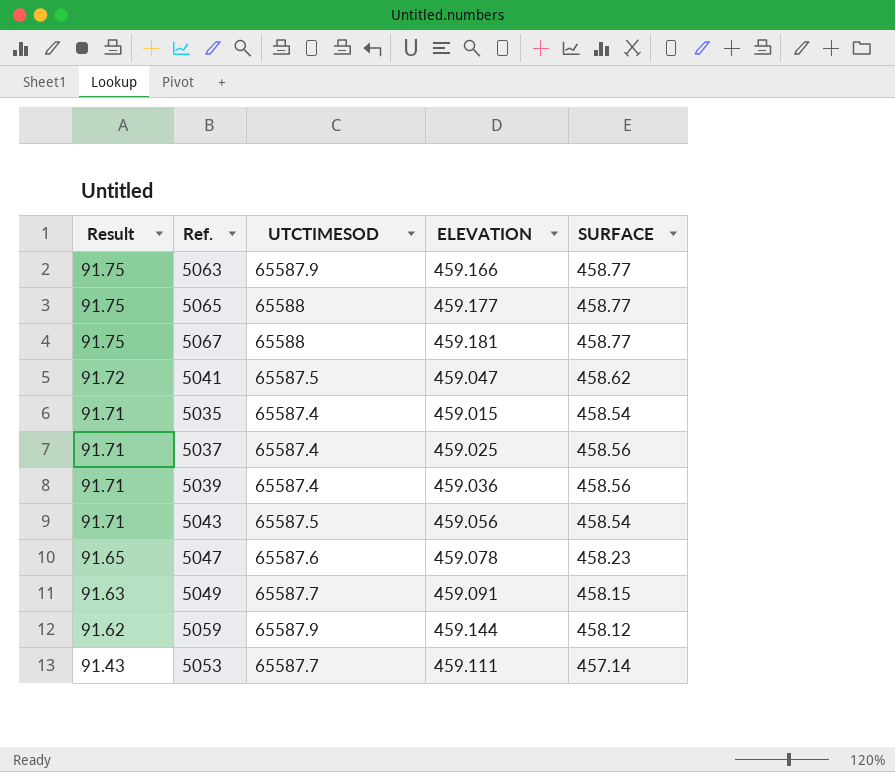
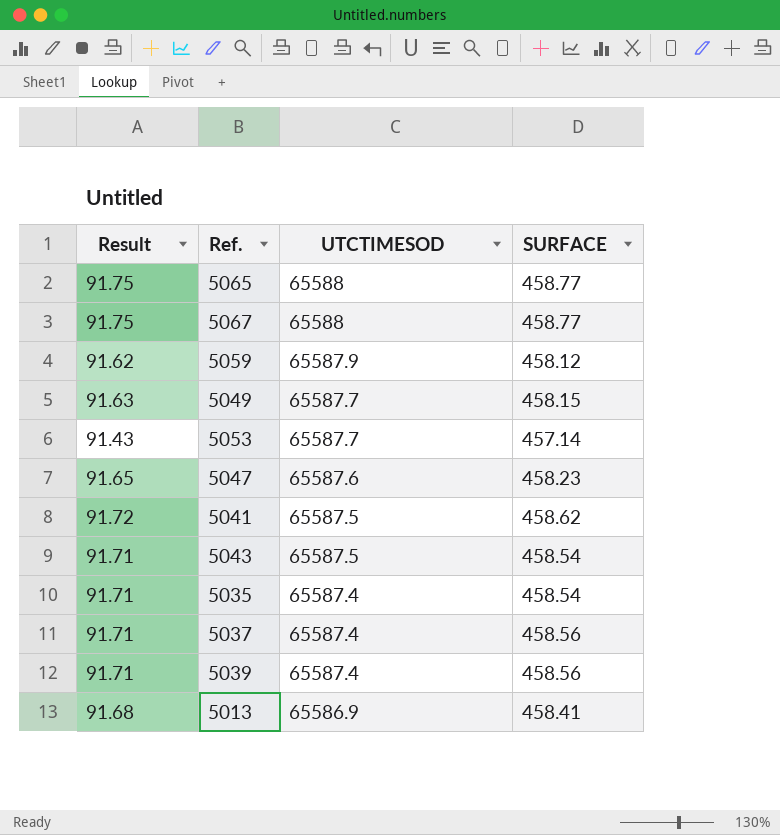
row order: Result descending -> UTCTIMESOD descending
column ELEVATION | position: 4 -> none
row 5063: 91.75 | 65587.9 | 459.166 | 458.77 -> none
row 5013: none -> 91.68 | 65586.9 | 458.41

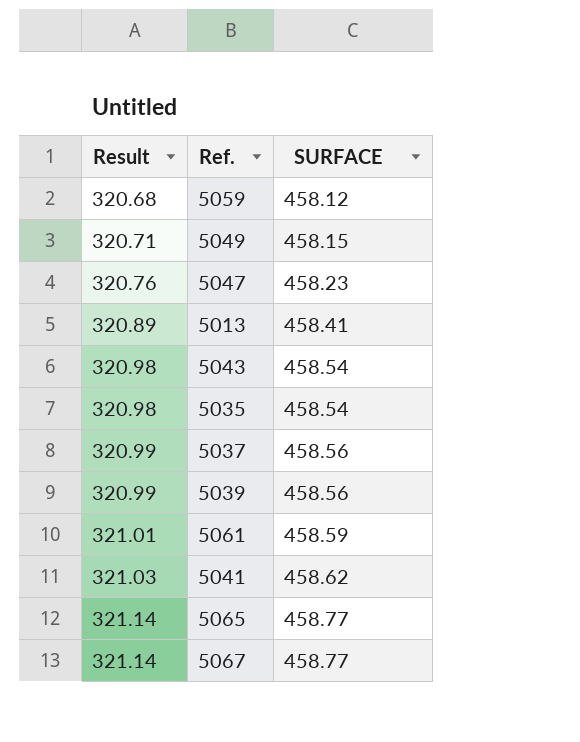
row order: UTCTIMESOD descending -> Result ascending
column UTCTIMESOD | position: 3 -> none
column Result | formula: [SURFACE] * 0.2 -> [SURFACE] * 0.7
row 5053: 91.43 | 65587.7 | 457.14 -> none
row 5061: none -> 321.01 | 458.59

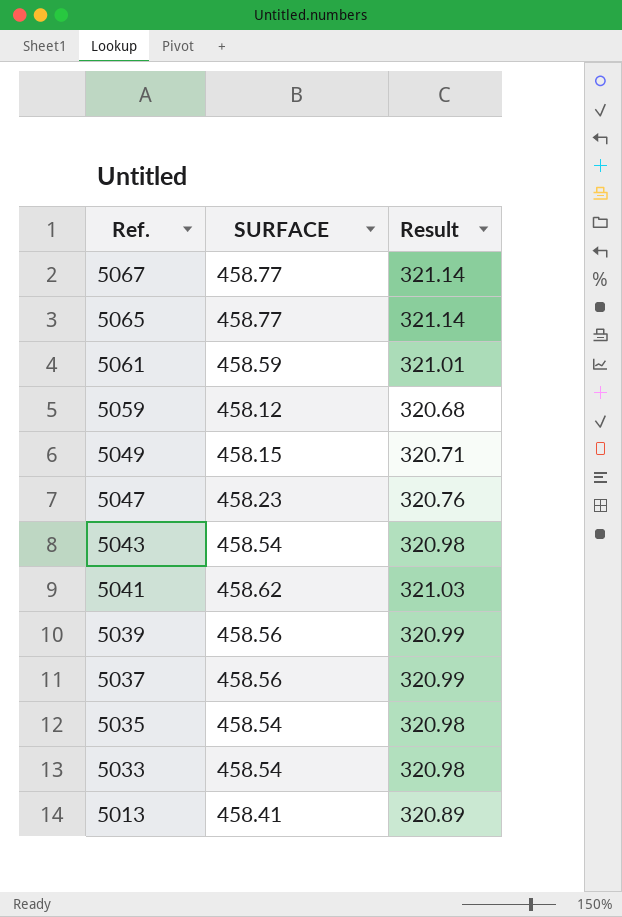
row order: Result ascending -> Ref. descending
column Result | position: 1 -> 3
row 5033: none -> 458.54 | 320.98

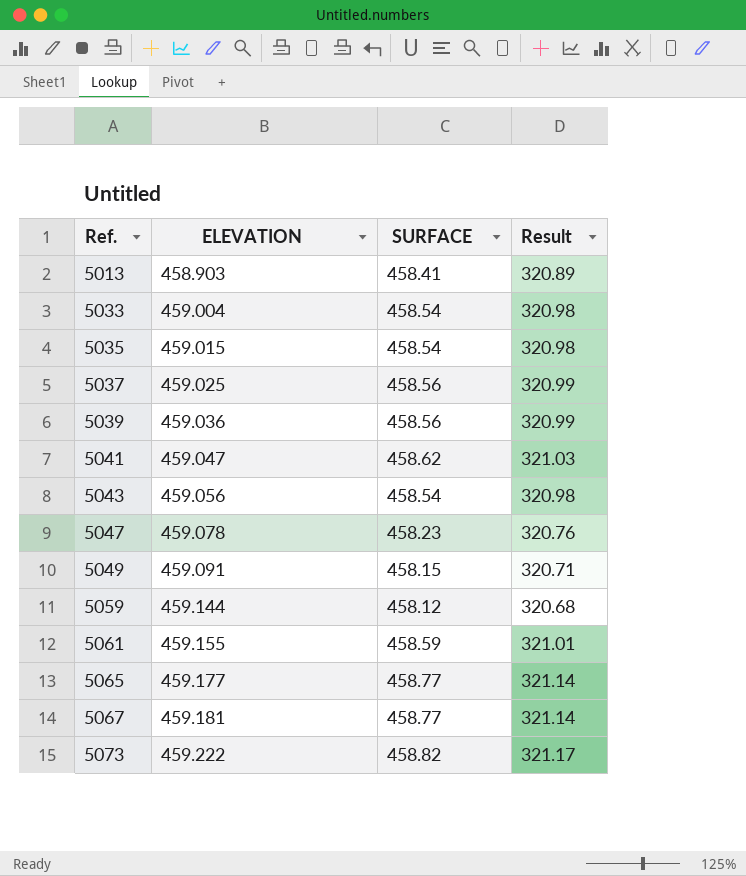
row order: Ref. descending -> Ref. ascending
column ELEVATION | position: none -> 2
row 5073: none -> 459.222 | 458.82 | 321.17

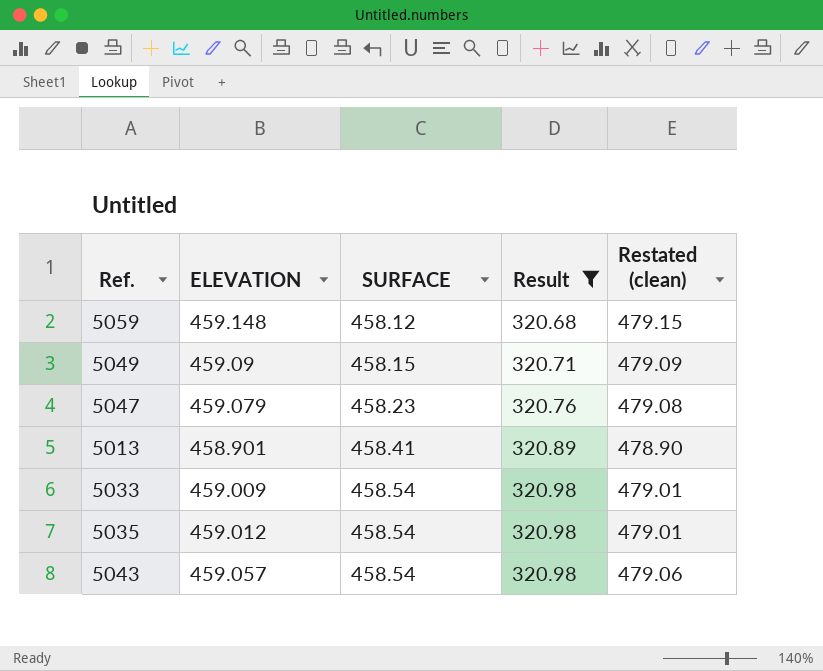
filter: none -> Result <= 320.98
row order: Ref. ascending -> SURFACE ascending
column Restated (clean) | formula: none -> [ELEVATION] + 20
5059 | ELEVATION: 459.144 -> 459.148
5049 | ELEVATION: 459.091 -> 459.09
5047 | ELEVATION: 459.078 -> 459.079
5013 | ELEVATION: 458.903 -> 458.901
5033 | ELEVATION: 459.004 -> 459.009
5035 | ELEVATION: 459.015 -> 459.012
5043 | ELEVATION: 459.056 -> 459.057

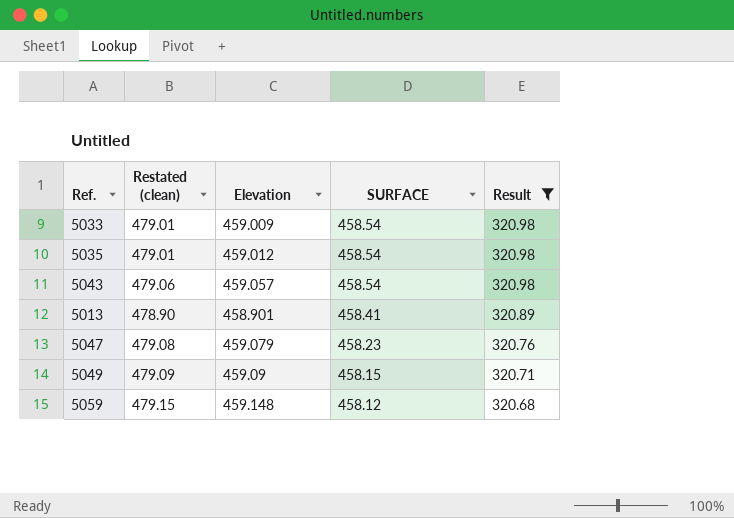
row order: SURFACE ascending -> SURFACE descending
column Restated (clean) | position: 5 -> 2
column name: ELEVATION -> Elevation

